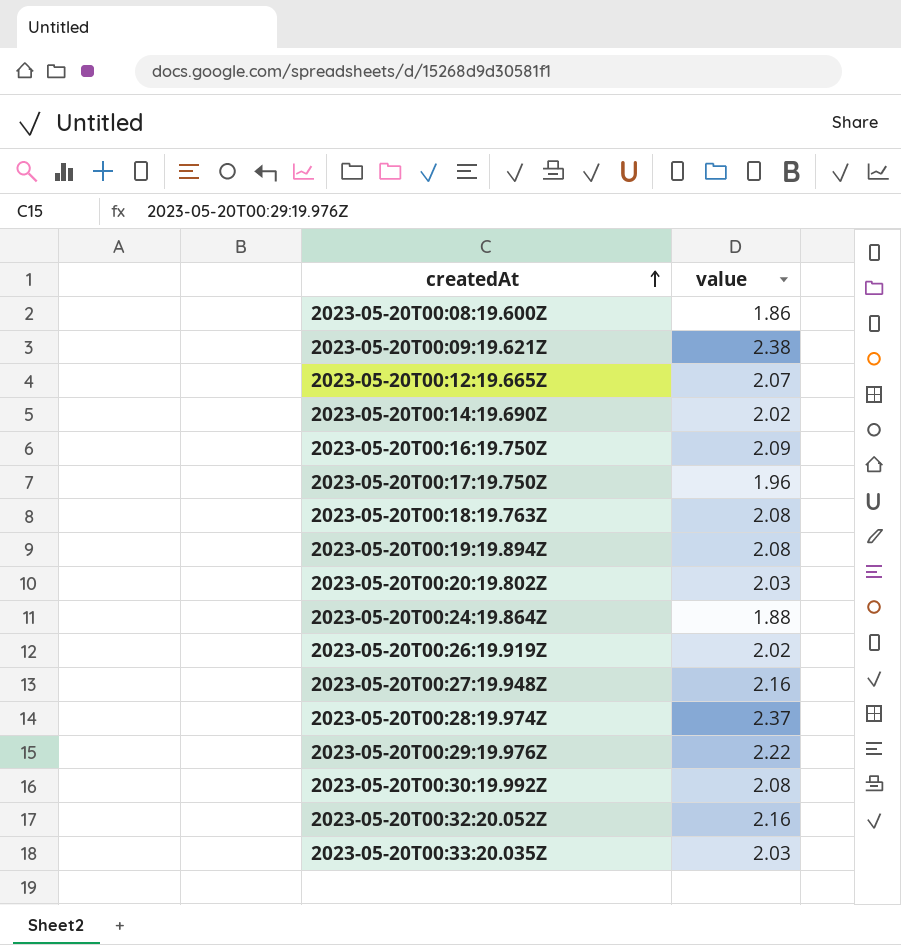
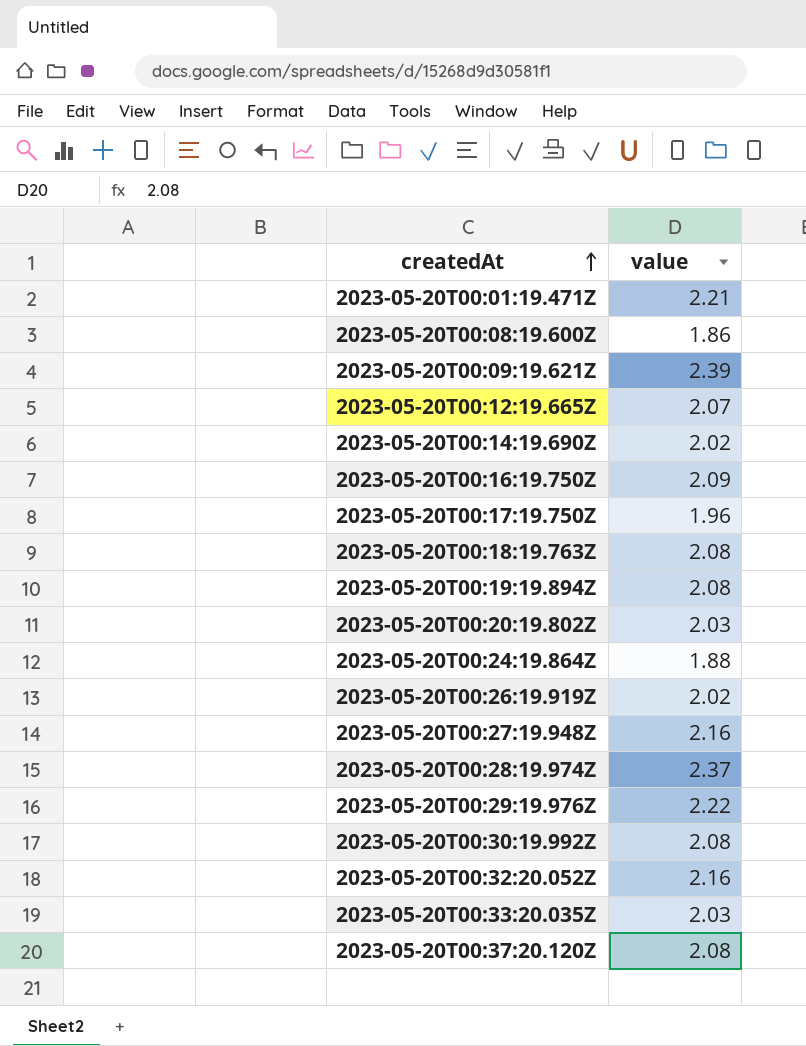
row 2023-05-20T00:01:19.471Z: none -> 2.21
2023-05-20T00:09:19.621Z | value: 2.38 -> 2.39
row 2023-05-20T00:37:20.120Z: none -> 2.08

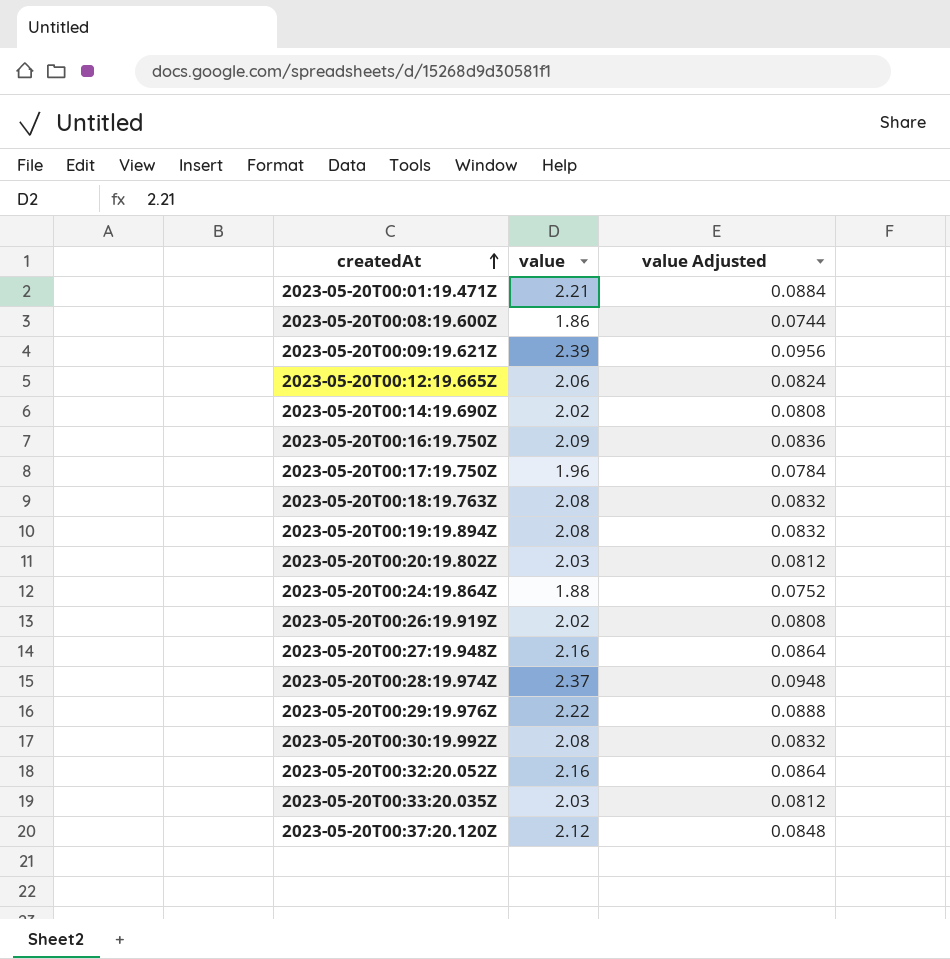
column value Adjusted | formula: none -> [value] * 0.04
2023-05-20T00:12:19.665Z | value: 2.07 -> 2.06
2023-05-20T00:37:20.120Z | value: 2.08 -> 2.12

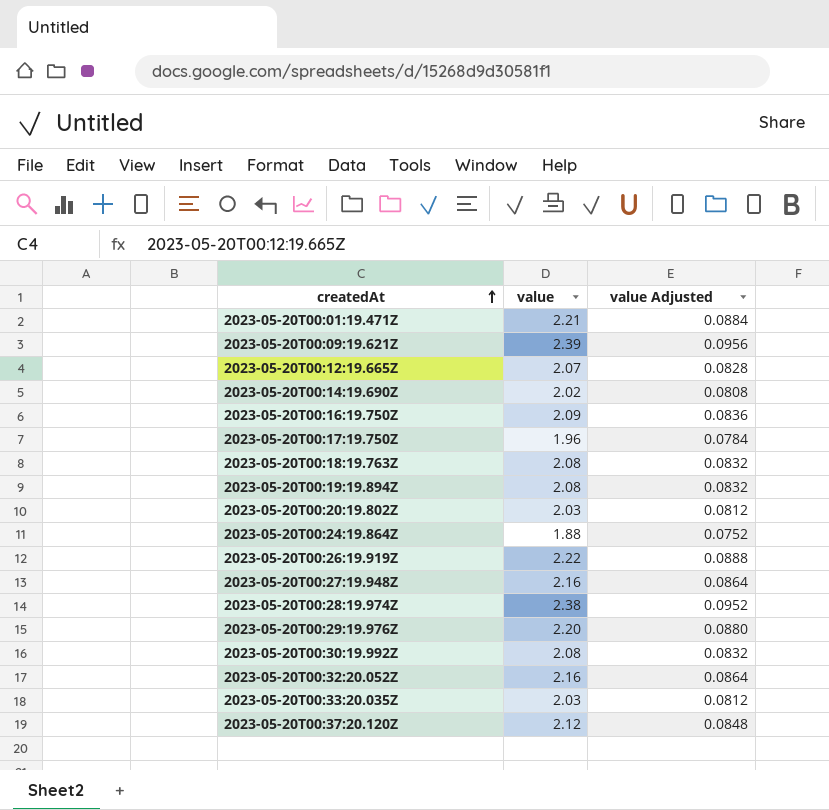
row 2023-05-20T00:08:19.600Z: 1.86 | 0.0744 -> none
2023-05-20T00:12:19.665Z | value: 2.06 -> 2.07
2023-05-20T00:12:19.665Z | value Adjusted: 0.0824 -> 0.0828
2023-05-20T00:26:19.919Z | value: 2.02 -> 2.22
2023-05-20T00:26:19.919Z | value Adjusted: 0.0808 -> 0.0888
2023-05-20T00:28:19.974Z | value: 2.37 -> 2.38
2023-05-20T00:28:19.974Z | value Adjusted: 0.0948 -> 0.0952
2023-05-20T00:29:19.976Z | value: 2.22 -> 2.20
2023-05-20T00:29:19.976Z | value Adjusted: 0.0888 -> 0.0880

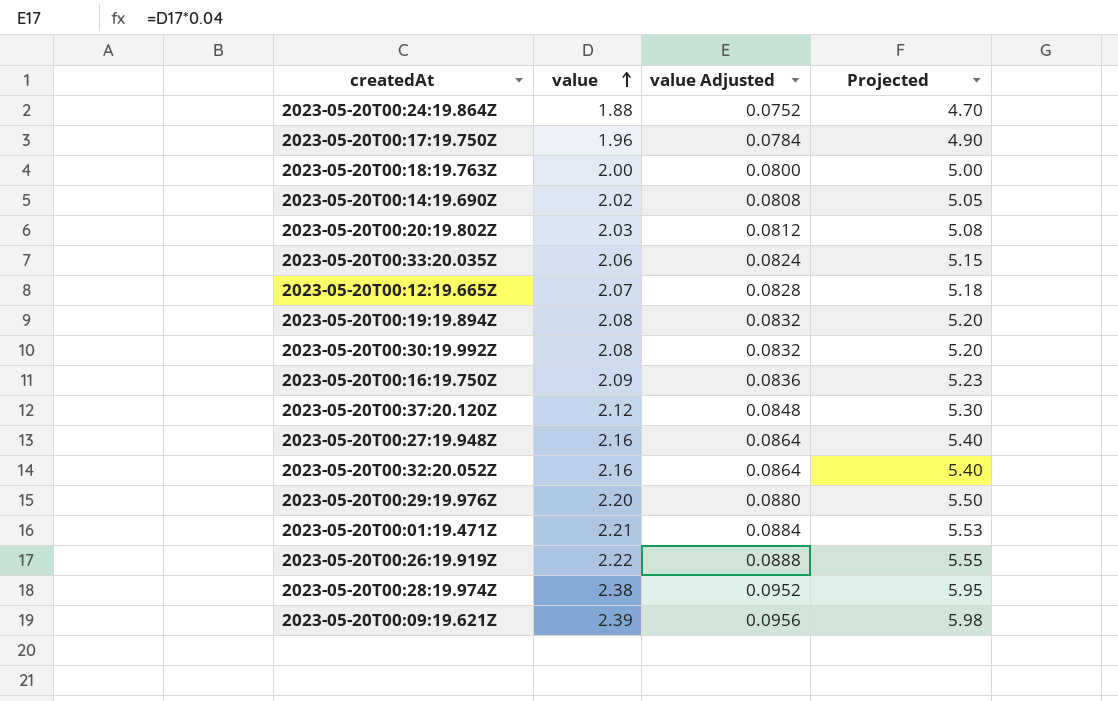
row order: createdAt ascending -> value ascending
column Projected | formula: none -> [value] * 2.5
2023-05-20T00:18:19.763Z | value: 2.08 -> 2.00
2023-05-20T00:18:19.763Z | value Adjusted: 0.0832 -> 0.0800
2023-05-20T00:33:20.035Z | value: 2.03 -> 2.06
2023-05-20T00:33:20.035Z | value Adjusted: 0.0812 -> 0.0824

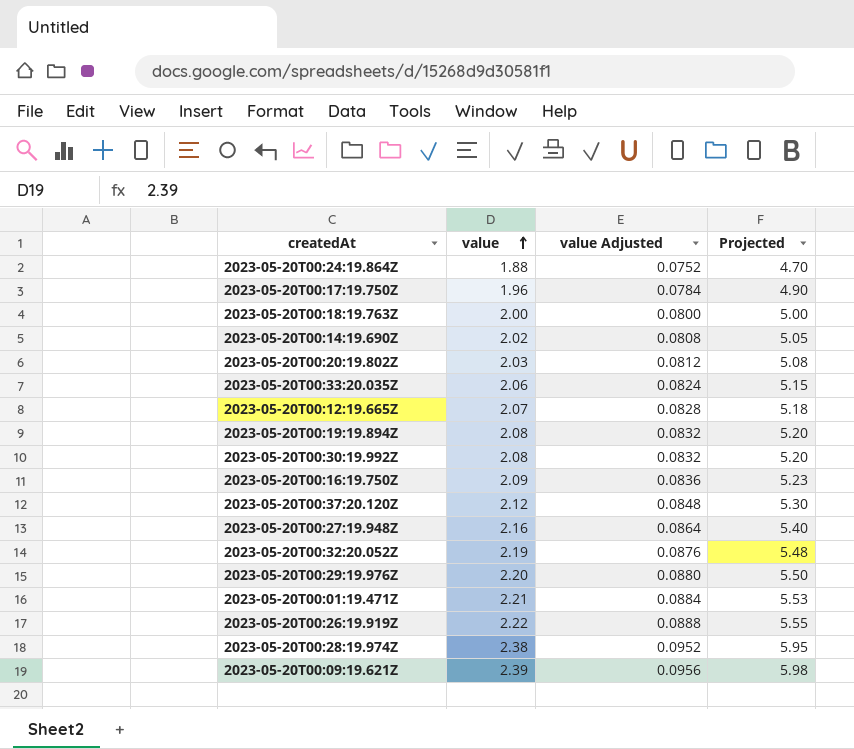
2023-05-20T00:32:20.052Z | value: 2.16 -> 2.19
2023-05-20T00:32:20.052Z | value Adjusted: 0.0864 -> 0.0876
2023-05-20T00:32:20.052Z | Projected: 5.40 -> 5.48

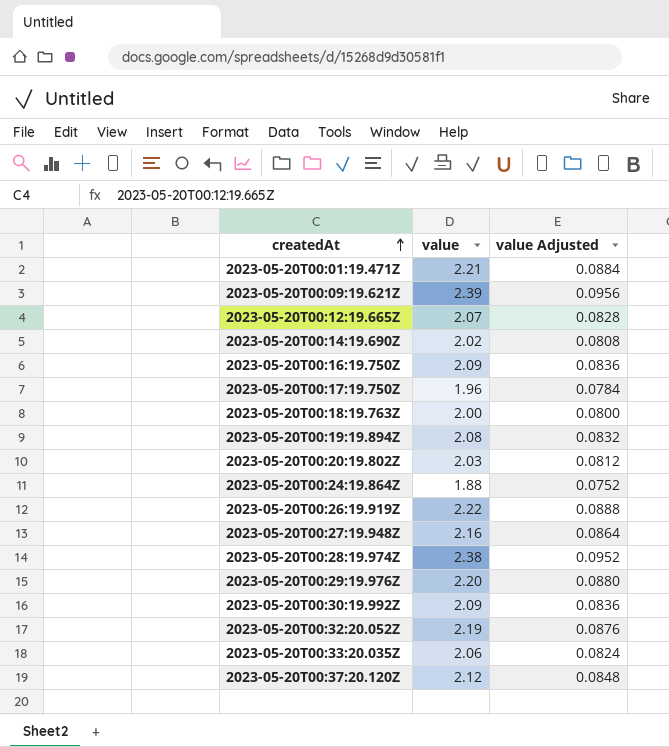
row order: value ascending -> createdAt ascending
column Projected | formula: [value] * 2.5 -> none
2023-05-20T00:30:19.992Z | value: 2.08 -> 2.09
2023-05-20T00:30:19.992Z | value Adjusted: 0.0832 -> 0.0836

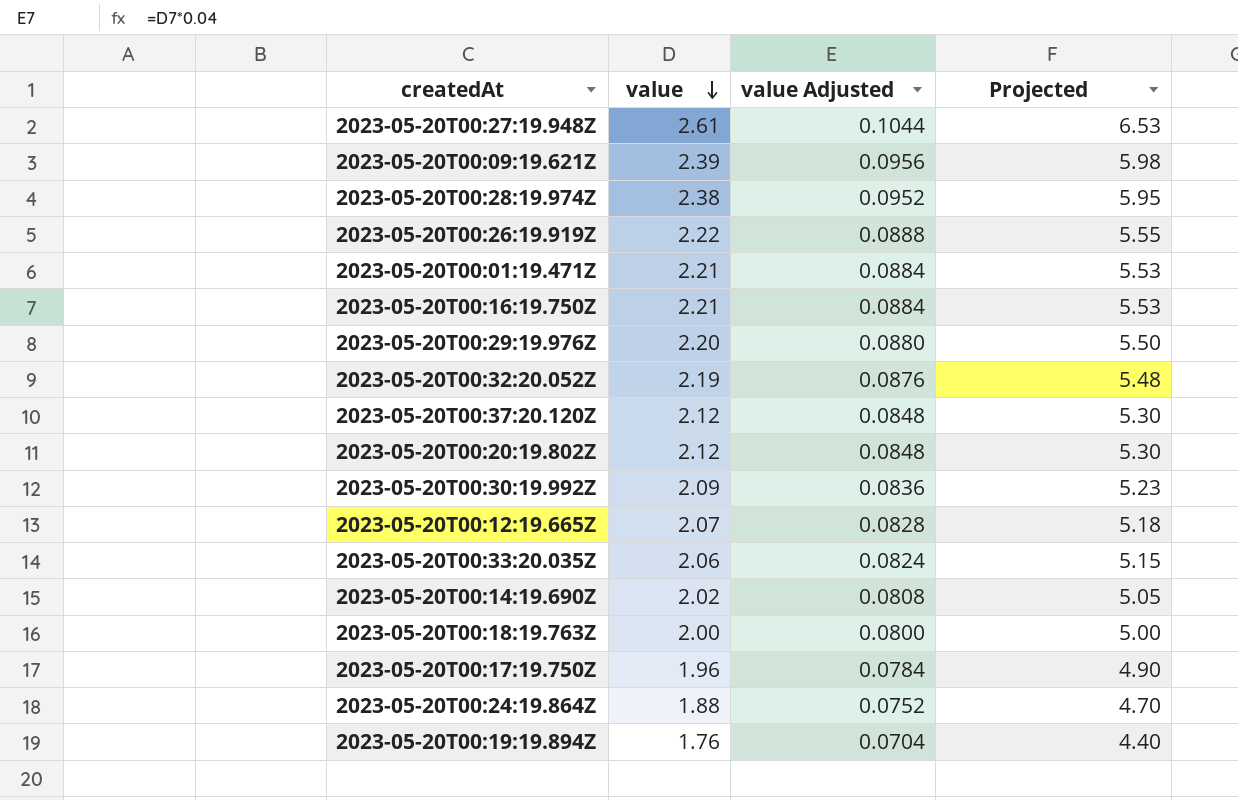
row order: createdAt ascending -> value descending
column Projected | formula: none -> [value] * 2.5
2023-05-20T00:27:19.948Z | value: 2.16 -> 2.61
2023-05-20T00:27:19.948Z | value Adjusted: 0.0864 -> 0.1044
2023-05-20T00:16:19.750Z | value: 2.09 -> 2.21
2023-05-20T00:16:19.750Z | value Adjusted: 0.0836 -> 0.0884
2023-05-20T00:20:19.802Z | value: 2.03 -> 2.12
2023-05-20T00:20:19.802Z | value Adjusted: 0.0812 -> 0.0848
2023-05-20T00:19:19.894Z | value: 2.08 -> 1.76
2023-05-20T00:19:19.894Z | value Adjusted: 0.0832 -> 0.0704

